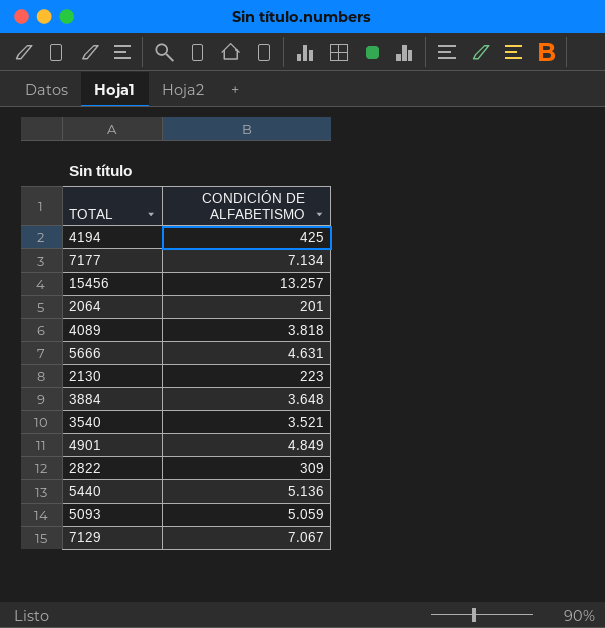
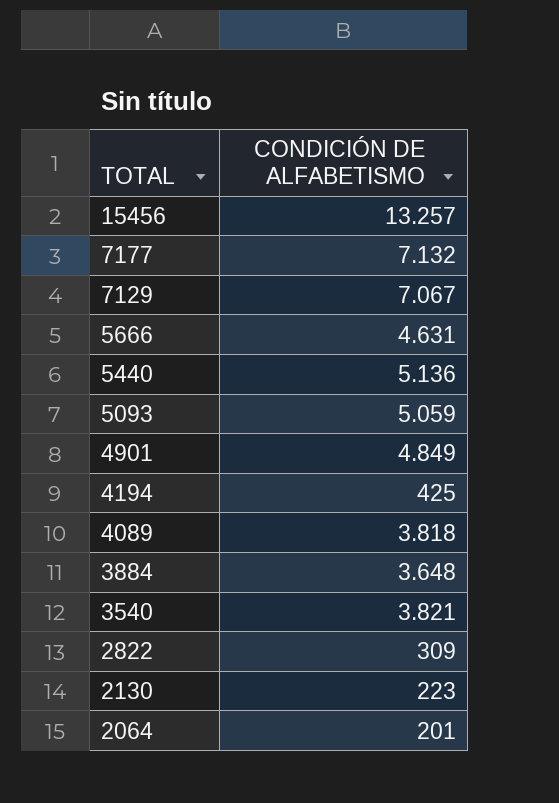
row order: none -> TOTAL descending
7177 | CONDICIÓN DE ALFABETISMO: 7.134 -> 7.132
3540 | CONDICIÓN DE ALFABETISMO: 3.521 -> 3.821

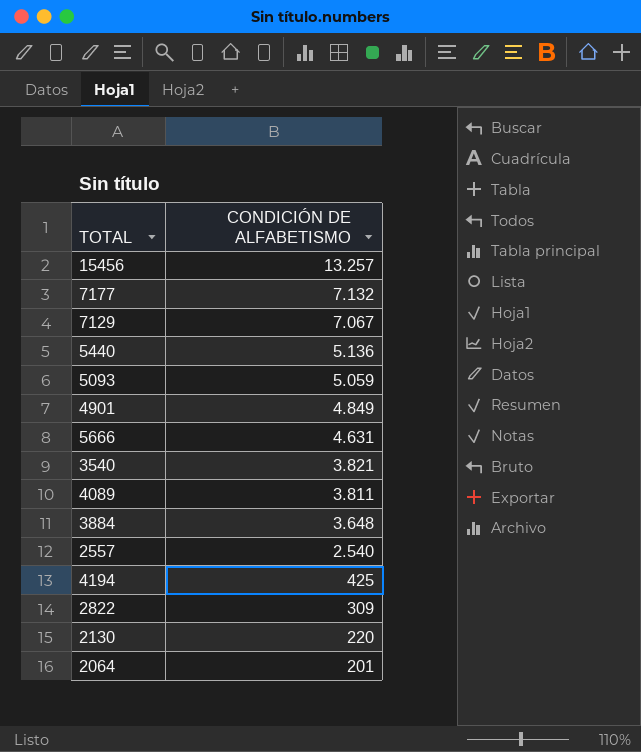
row order: TOTAL descending -> CONDICIÓN DE ALFABETISMO descending
4089 | CONDICIÓN DE ALFABETISMO: 3.818 -> 3.811
row 2557: none -> 2.540
2130 | CONDICIÓN DE ALFABETISMO: 223 -> 220

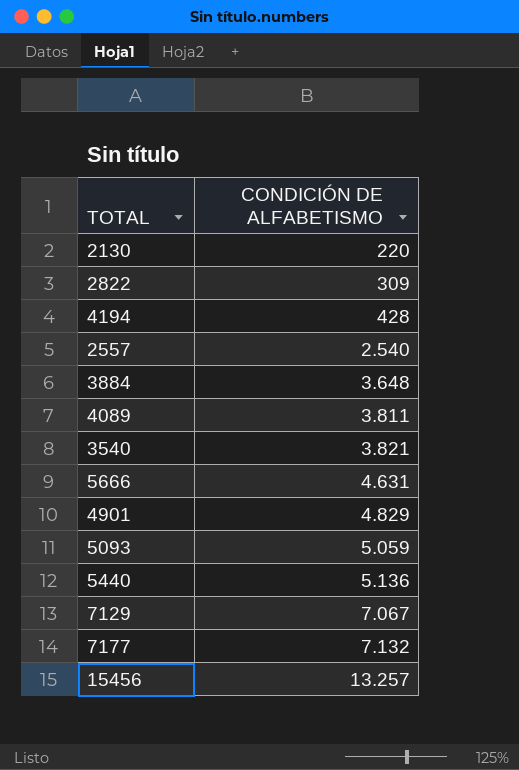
row order: CONDICIÓN DE ALFABETISMO descending -> CONDICIÓN DE ALFABETISMO ascending
row 2064: 201 -> none
4194 | CONDICIÓN DE ALFABETISMO: 425 -> 428
4901 | CONDICIÓN DE ALFABETISMO: 4.849 -> 4.829

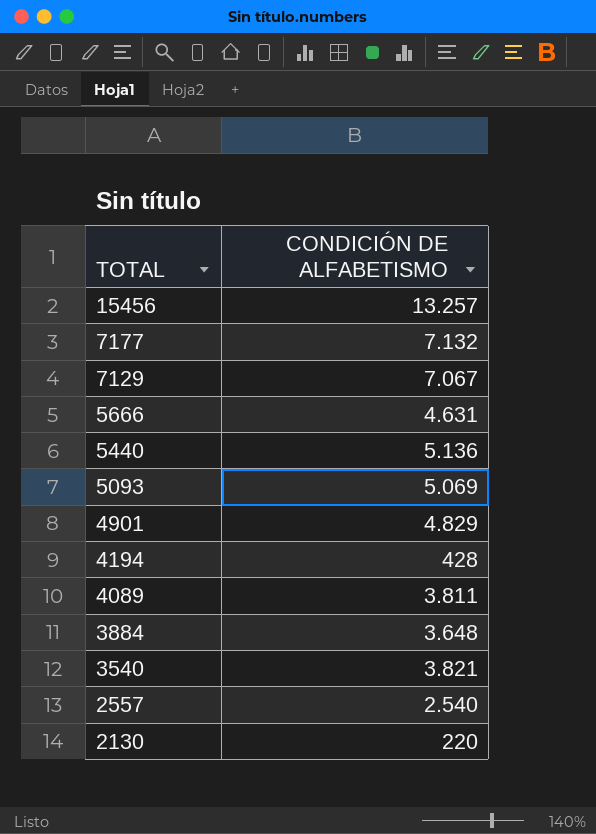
row order: CONDICIÓN DE ALFABETISMO ascending -> TOTAL descending
row 2822: 309 -> none
5093 | CONDICIÓN DE ALFABETISMO: 5.059 -> 5.069

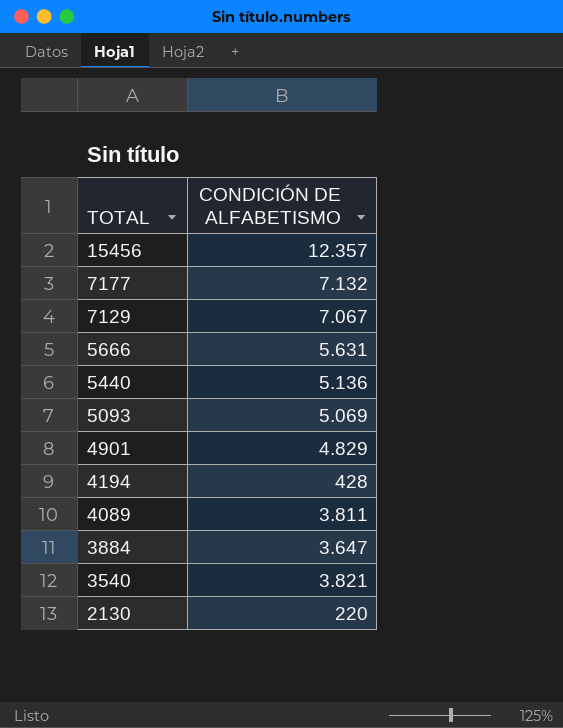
row 2557: 2.540 -> none
15456 | CONDICIÓN DE ALFABETISMO: 13.257 -> 12.357
5666 | CONDICIÓN DE ALFABETISMO: 4.631 -> 5.631
3884 | CONDICIÓN DE ALFABETISMO: 3.648 -> 3.647

